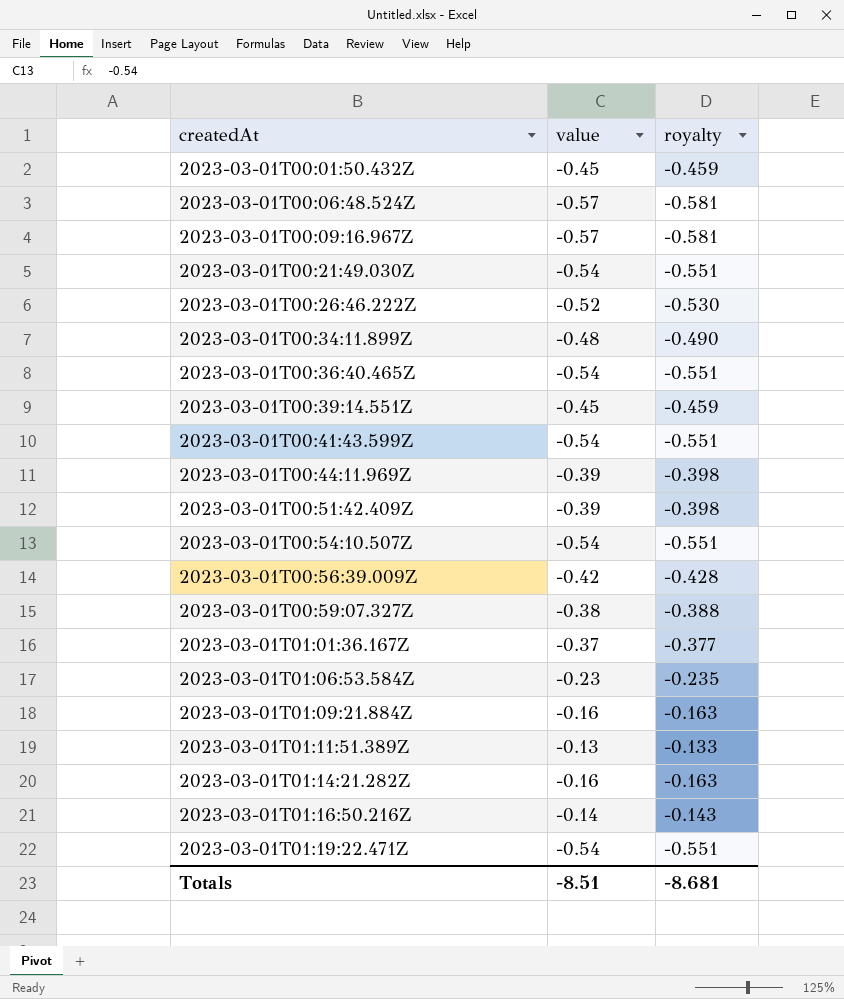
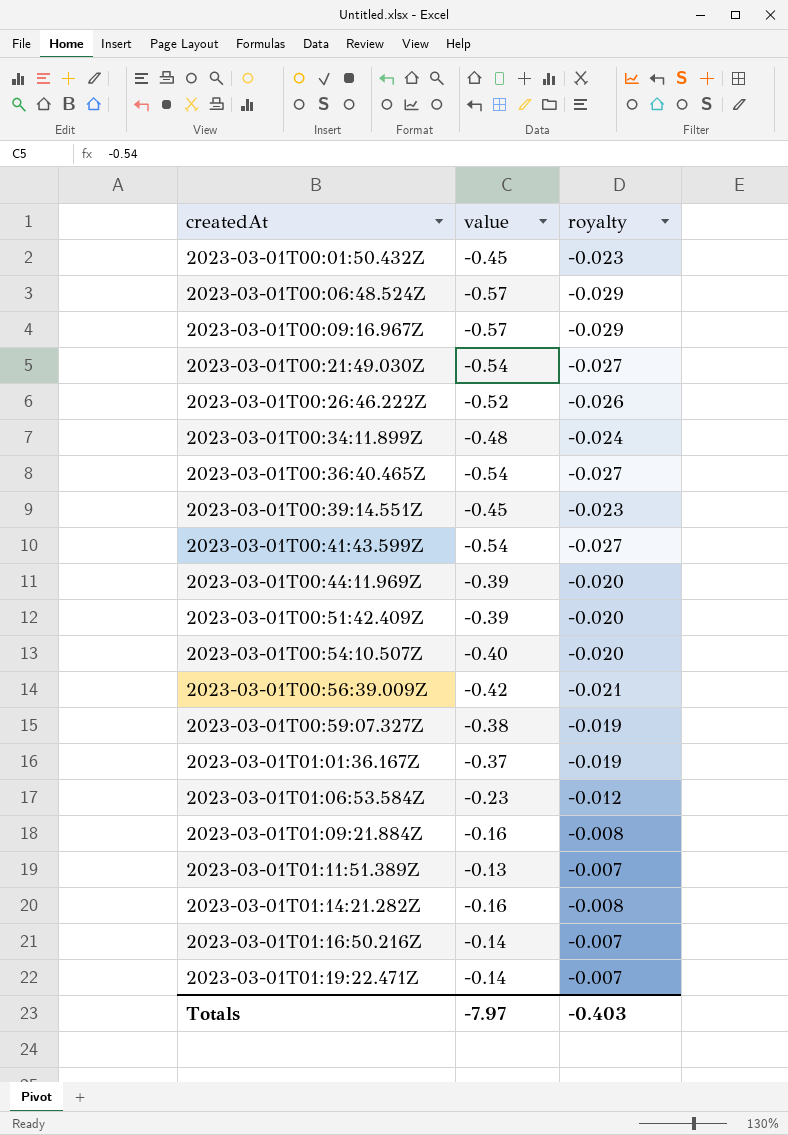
column royalty | formula: [value] * 1.02 -> [value] * 0.05
2023-03-01T00:54:10.507Z | value: -0.54 -> -0.40
2023-03-01T01:19:22.471Z | value: -0.54 -> -0.14
Totals | value: -8.51 -> -7.97
Totals | royalty: -8.681 -> -0.403

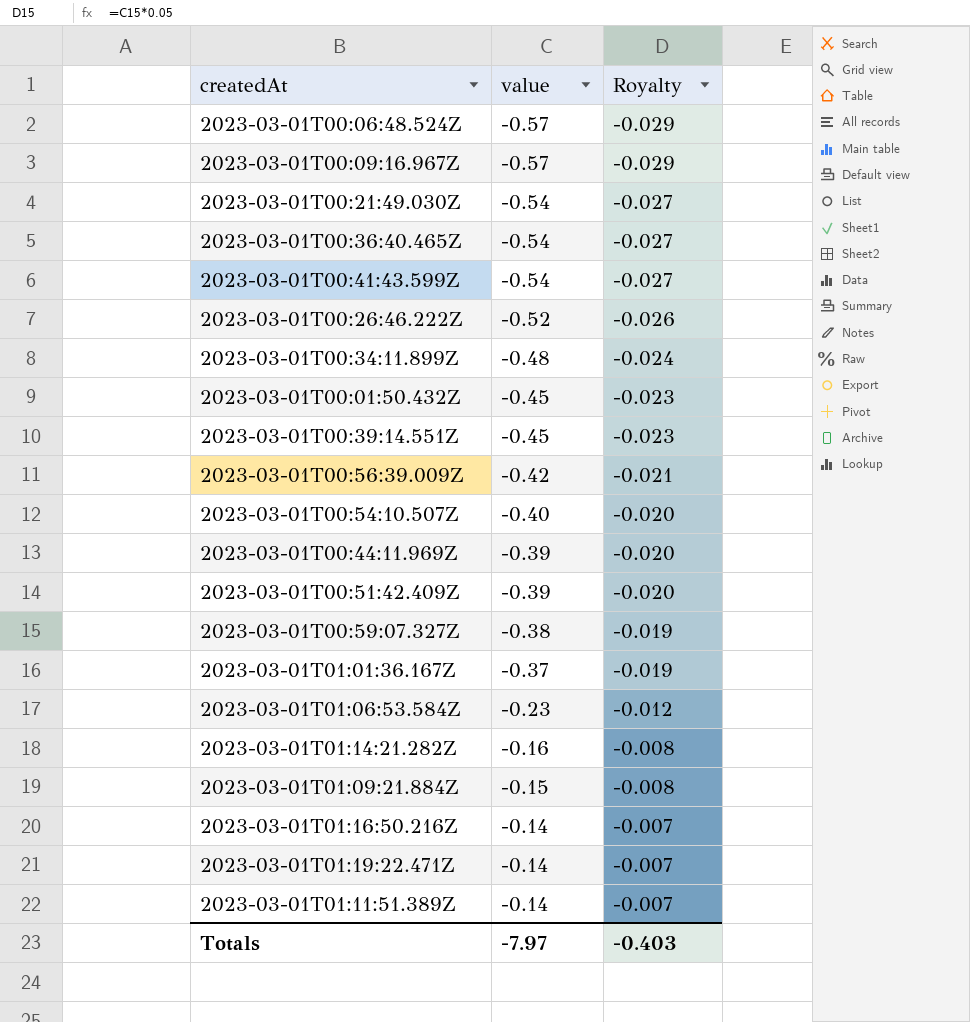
row order: createdAt ascending -> value ascending
column name: royalty -> Royalty
2023-03-01T01:09:21.884Z | value: -0.16 -> -0.15
2023-03-01T01:11:51.389Z | value: -0.13 -> -0.14

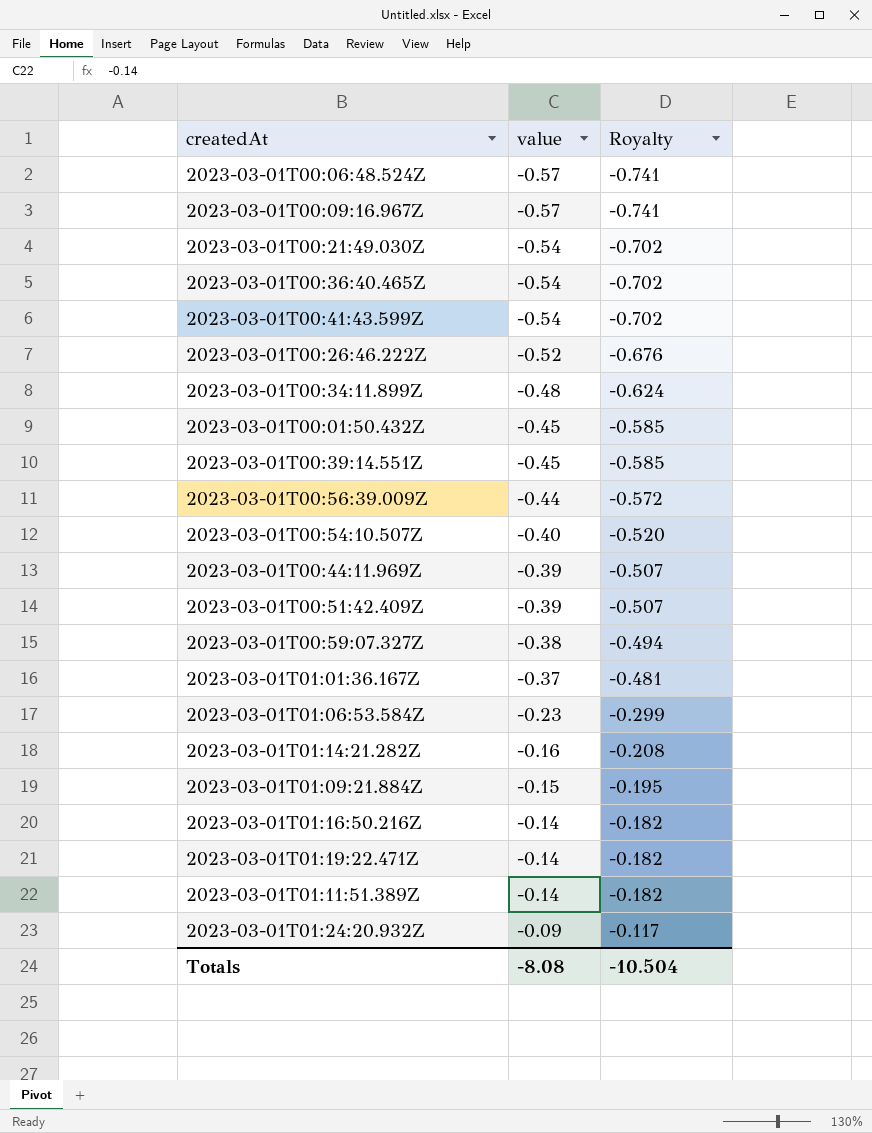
column Royalty | formula: [value] * 0.05 -> [value] * 1.3
2023-03-01T00:56:39.009Z | value: -0.42 -> -0.44
row 2023-03-01T01:24:20.932Z: none -> -0.09 | -0.117
Totals | value: -7.97 -> -8.08
Totals | Royalty: -0.403 -> -10.504

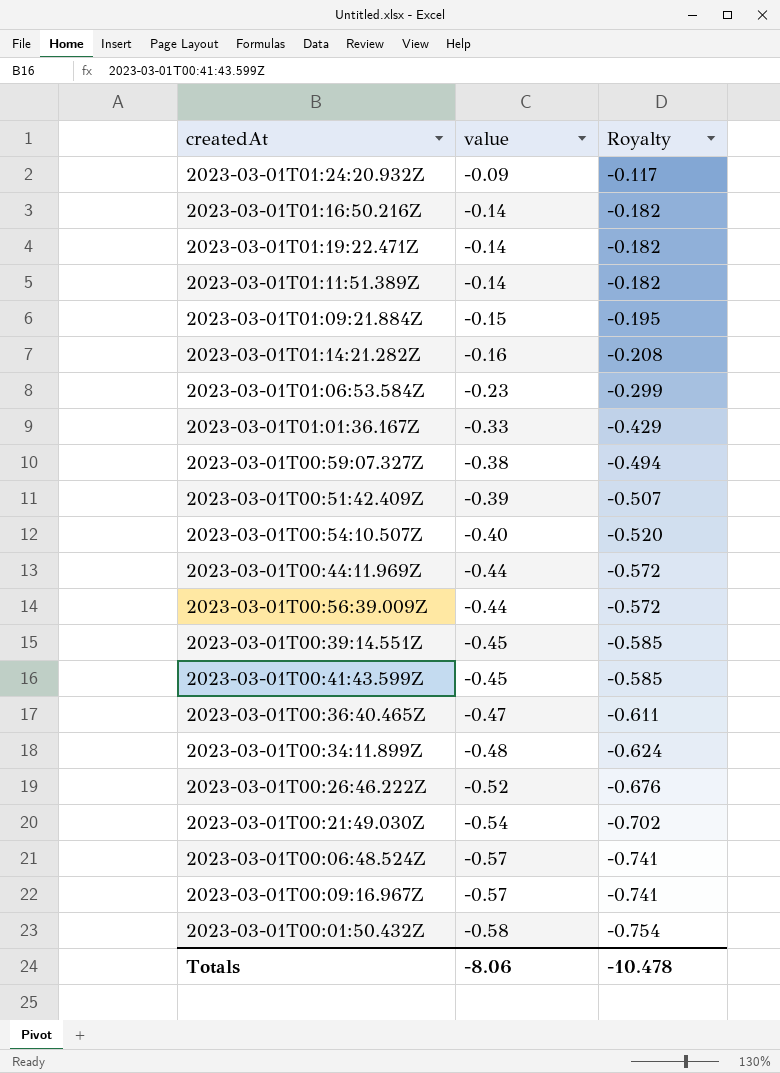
row order: value ascending -> value descending
2023-03-01T01:01:36.167Z | value: -0.37 -> -0.33
2023-03-01T01:01:36.167Z | Royalty: -0.481 -> -0.429
2023-03-01T00:44:11.969Z | value: -0.39 -> -0.44
2023-03-01T00:44:11.969Z | Royalty: -0.507 -> -0.572
2023-03-01T00:41:43.599Z | value: -0.54 -> -0.45
2023-03-01T00:41:43.599Z | Royalty: -0.702 -> -0.585
2023-03-01T00:36:40.465Z | value: -0.54 -> -0.47
2023-03-01T00:36:40.465Z | Royalty: -0.702 -> -0.611
2023-03-01T00:01:50.432Z | value: -0.45 -> -0.58
2023-03-01T00:01:50.432Z | Royalty: -0.585 -> -0.754
Totals | value: -8.08 -> -8.06
Totals | Royalty: -10.504 -> -10.478

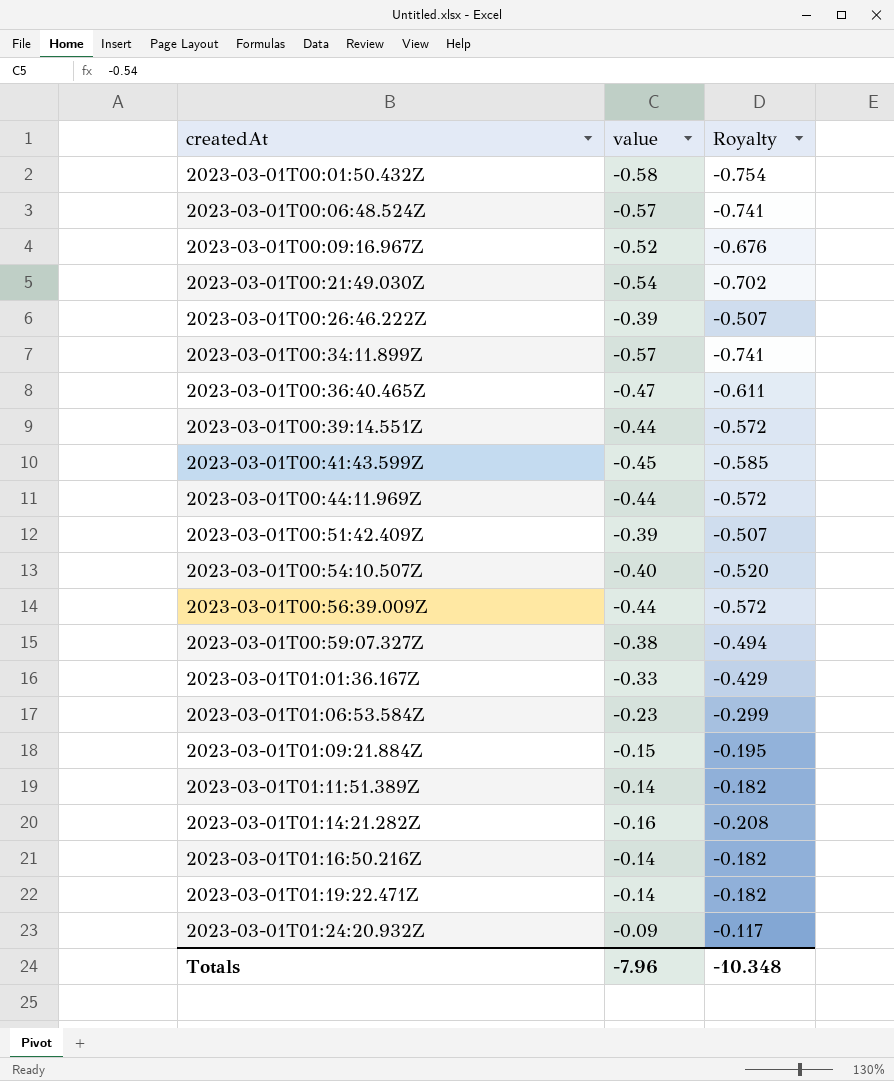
row order: value descending -> createdAt ascending
2023-03-01T00:09:16.967Z | value: -0.57 -> -0.52
2023-03-01T00:09:16.967Z | Royalty: -0.741 -> -0.676
2023-03-01T00:26:46.222Z | value: -0.52 -> -0.39
2023-03-01T00:26:46.222Z | Royalty: -0.676 -> -0.507
2023-03-01T00:34:11.899Z | value: -0.48 -> -0.57
2023-03-01T00:34:11.899Z | Royalty: -0.624 -> -0.741
2023-03-01T00:39:14.551Z | value: -0.45 -> -0.44
2023-03-01T00:39:14.551Z | Royalty: -0.585 -> -0.572
Totals | value: -8.06 -> -7.96
Totals | Royalty: -10.478 -> -10.348

